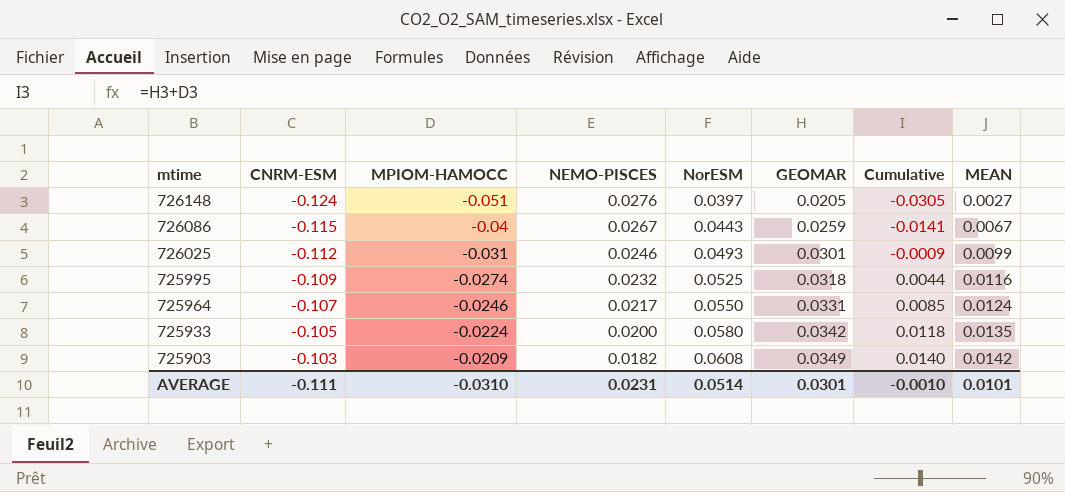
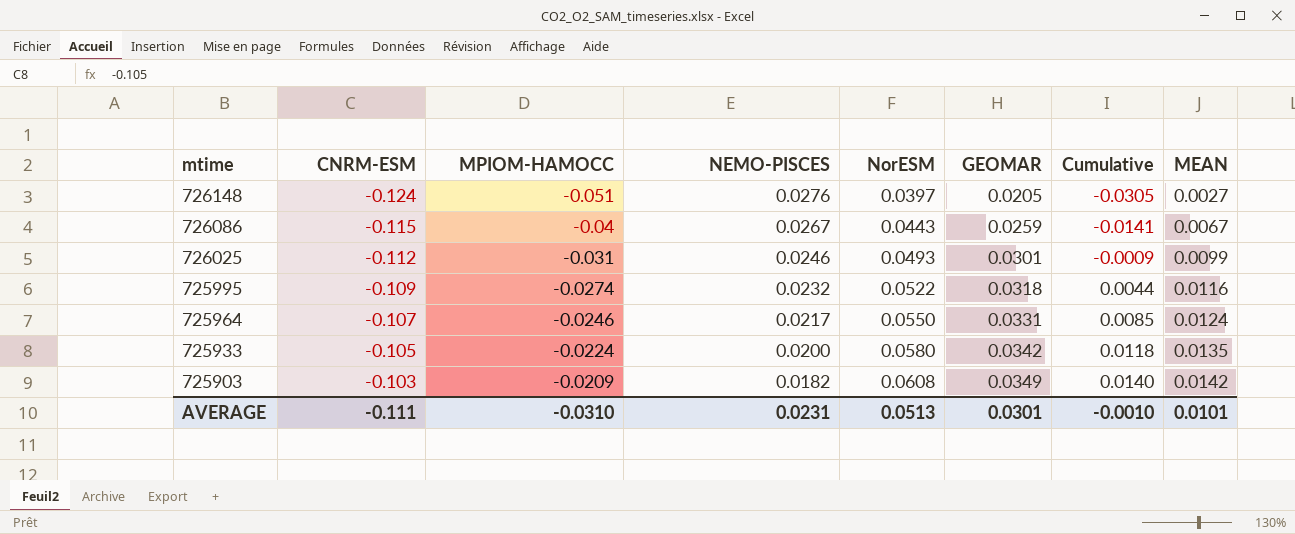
725995 | NorESM: 0.0525 -> 0.0522
AVERAGE | NorESM: 0.0514 -> 0.0513

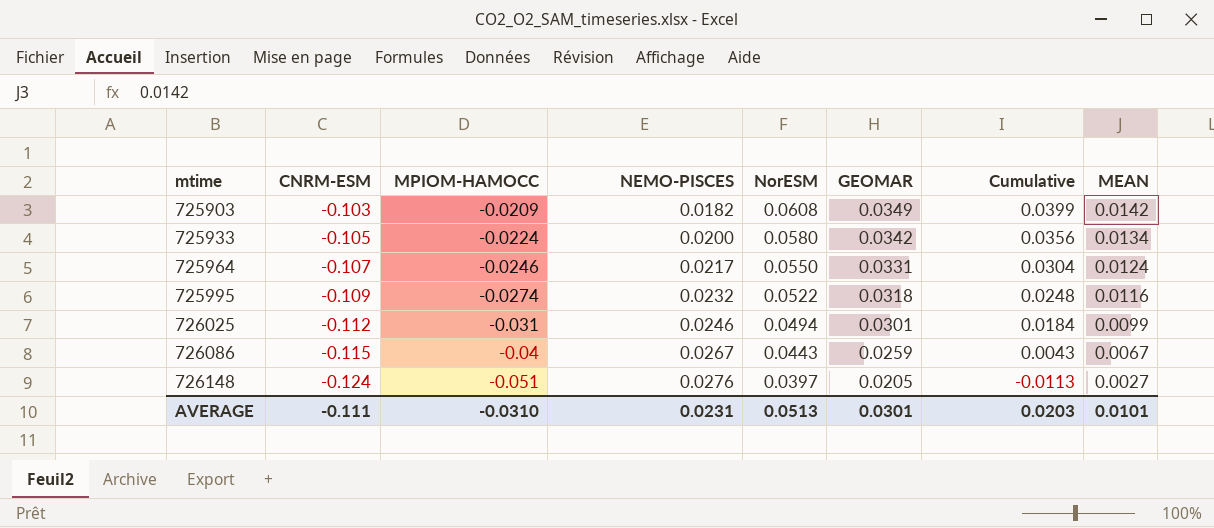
row order: mtime descending -> mtime ascending
column Cumulative | formula: [MPIOM-HAMOCC] + [GEOMAR] -> [MPIOM-HAMOCC] + [NorESM]
725933 | MEAN: 0.0135 -> 0.0134
726025 | NorESM: 0.0493 -> 0.0494
AVERAGE | Cumulative: -0.0010 -> 0.0203

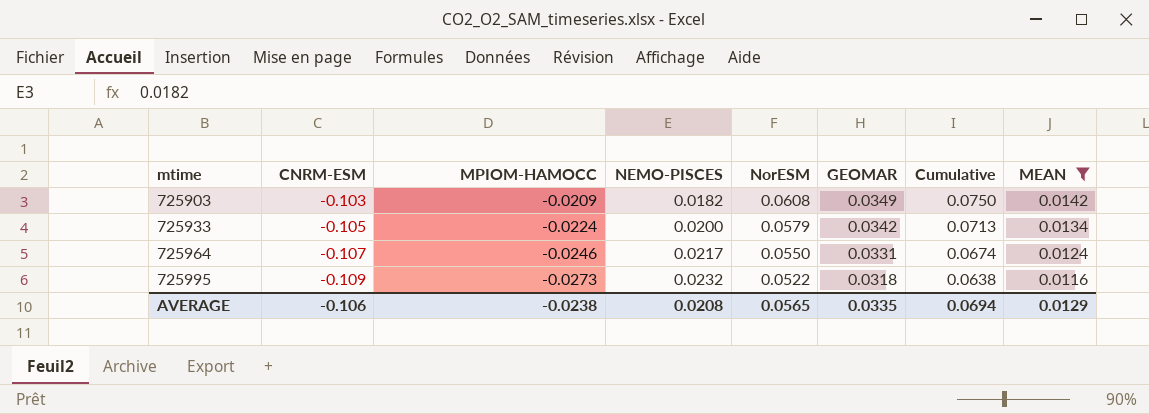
filter: none -> MEAN >= 0.0116
column Cumulative | formula: [MPIOM-HAMOCC] + [NorESM] -> [NorESM] + [MEAN]
725933 | NorESM: 0.0580 -> 0.0579
725995 | MPIOM-HAMOCC: -0.0274 -> -0.0273
AVERAGE | CNRM-ESM: -0.111 -> -0.106
AVERAGE | MPIOM-HAMOCC: -0.0310 -> -0.0238
AVERAGE | NEMO-PISCES: 0.0231 -> 0.0208
AVERAGE | NorESM: 0.0513 -> 0.0565
AVERAGE | GEOMAR: 0.0301 -> 0.0335
AVERAGE | Cumulative: 0.0203 -> 0.0694
AVERAGE | MEAN: 0.0101 -> 0.0129

